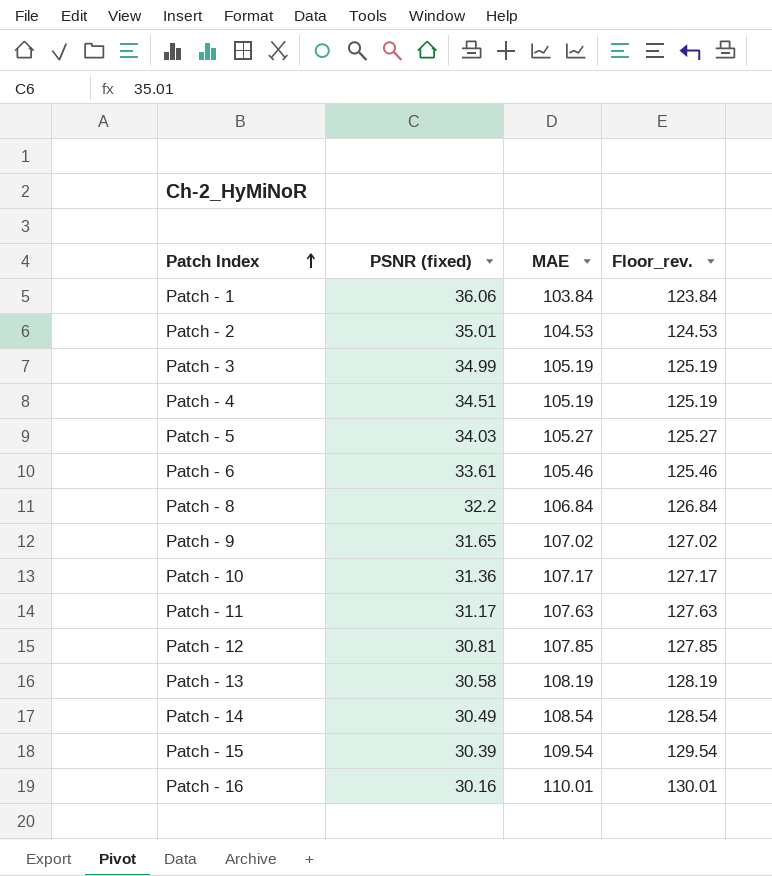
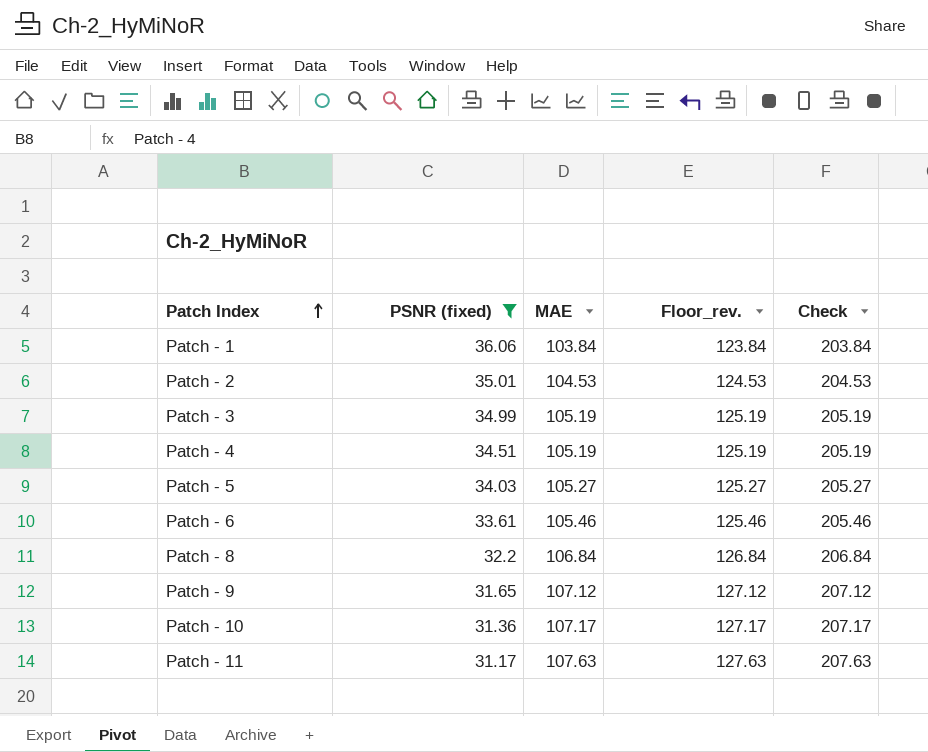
filter: none -> PSNR (fixed) >= 31.17
column Check | formula: none -> [MAE] + 100
Patch - 9 | MAE: 107.02 -> 107.12
Patch - 9 | Floor_rev.: 127.02 -> 127.12

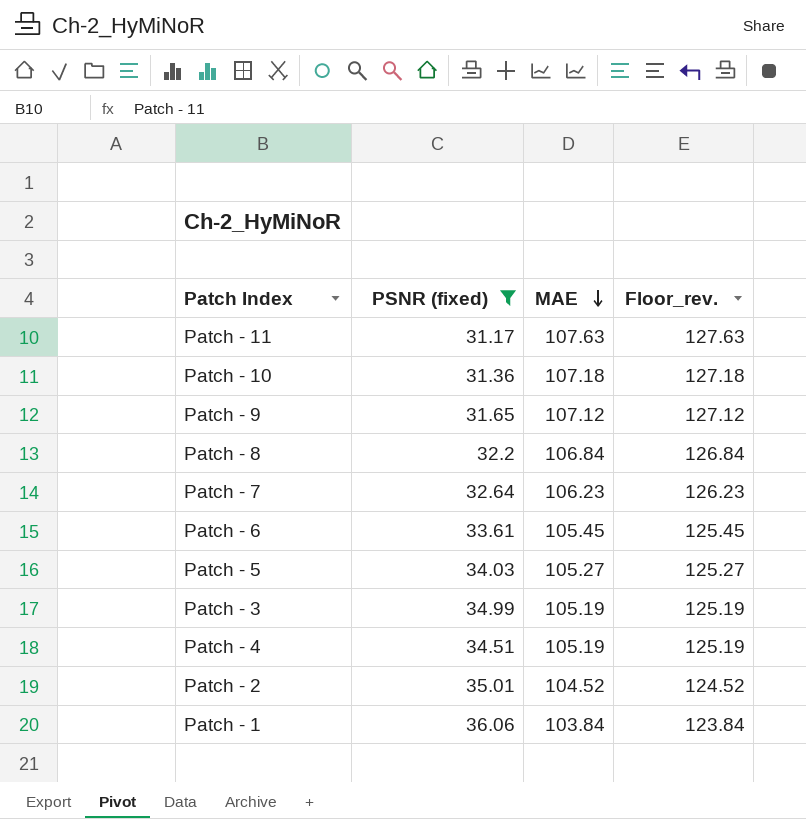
row order: Patch Index ascending -> MAE descending
column Check | formula: [MAE] + 100 -> none
Patch - 10 | MAE: 107.17 -> 107.18
Patch - 10 | Floor_rev.: 127.17 -> 127.18
row Patch - 7: none -> 32.64 | 106.23 | 126.23
Patch - 6 | MAE: 105.46 -> 105.45
Patch - 6 | Floor_rev.: 125.46 -> 125.45
Patch - 2 | MAE: 104.53 -> 104.52
Patch - 2 | Floor_rev.: 124.53 -> 124.52

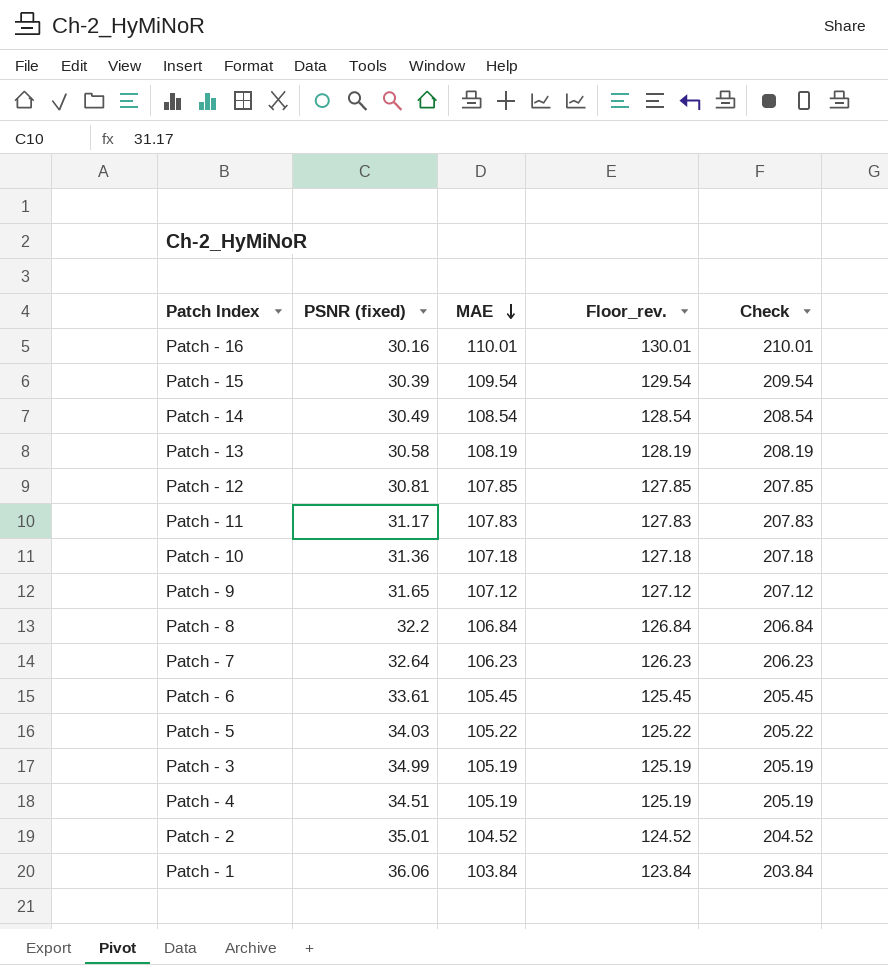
filter: PSNR (fixed) >= 31.17 -> none
column Check | formula: none -> [MAE] + 100
Patch - 11 | MAE: 107.63 -> 107.83
Patch - 11 | Floor_rev.: 127.63 -> 127.83
Patch - 5 | MAE: 105.27 -> 105.22
Patch - 5 | Floor_rev.: 125.27 -> 125.22

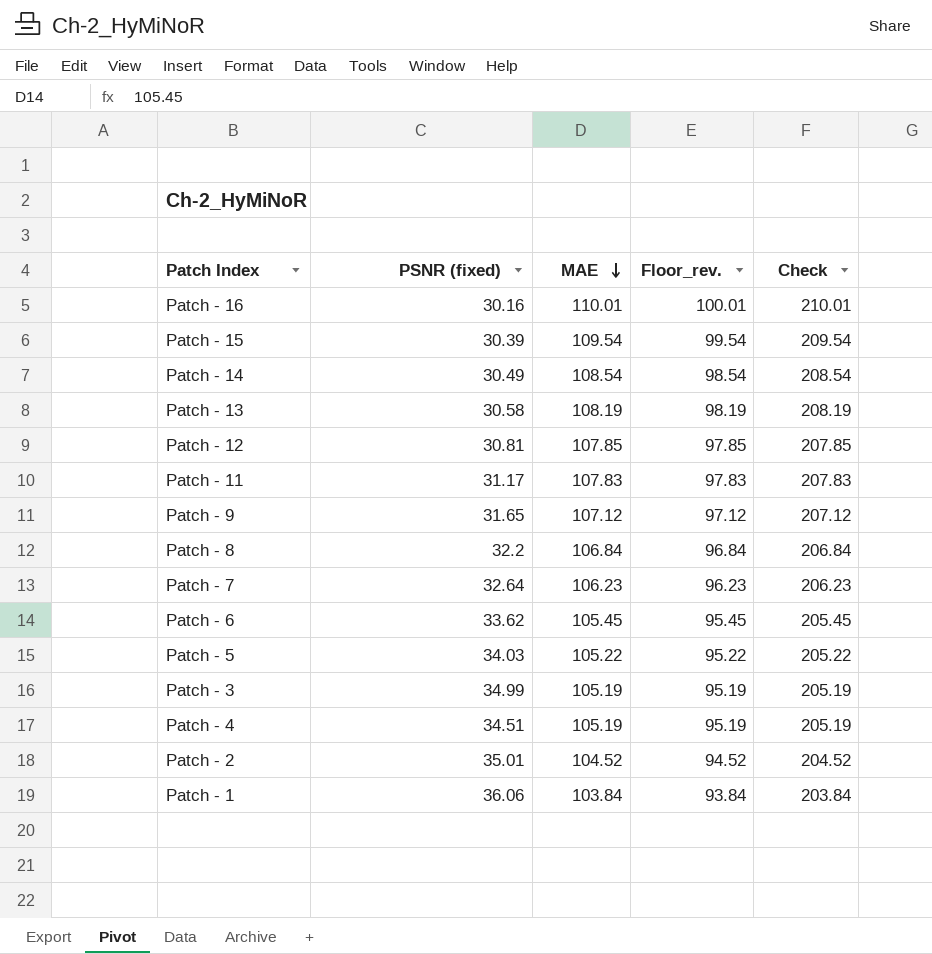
column Floor_rev. | formula: [MAE] + 20 -> [MAE] - 10
row Patch - 10: 31.36 | 107.18 | 127.18 | 207.18 -> none
Patch - 6 | PSNR (fixed): 33.61 -> 33.62

